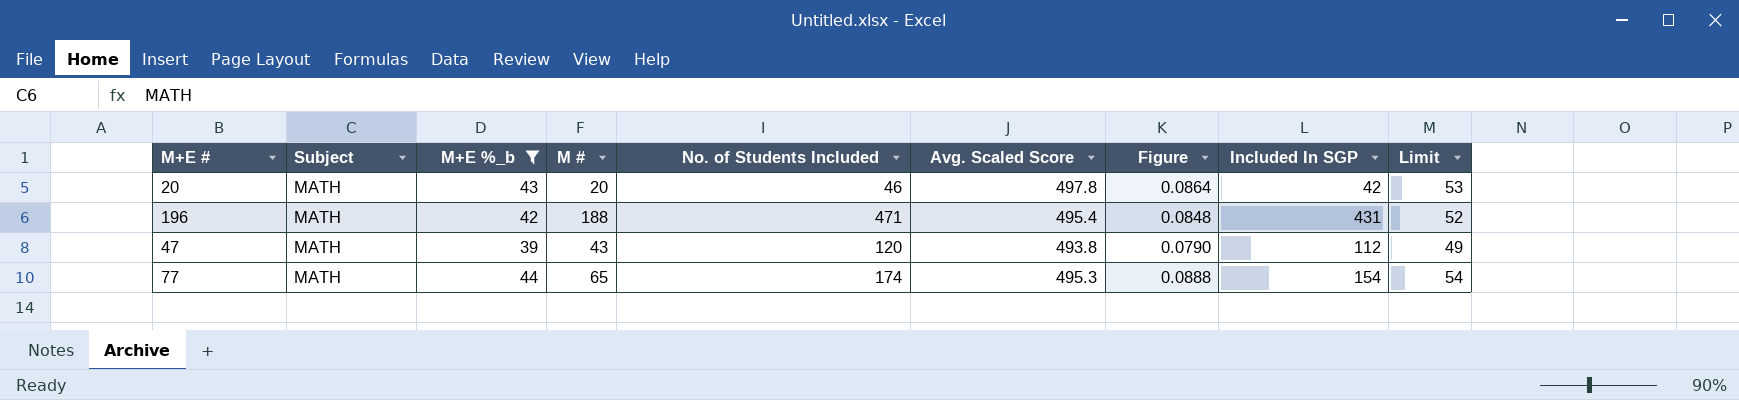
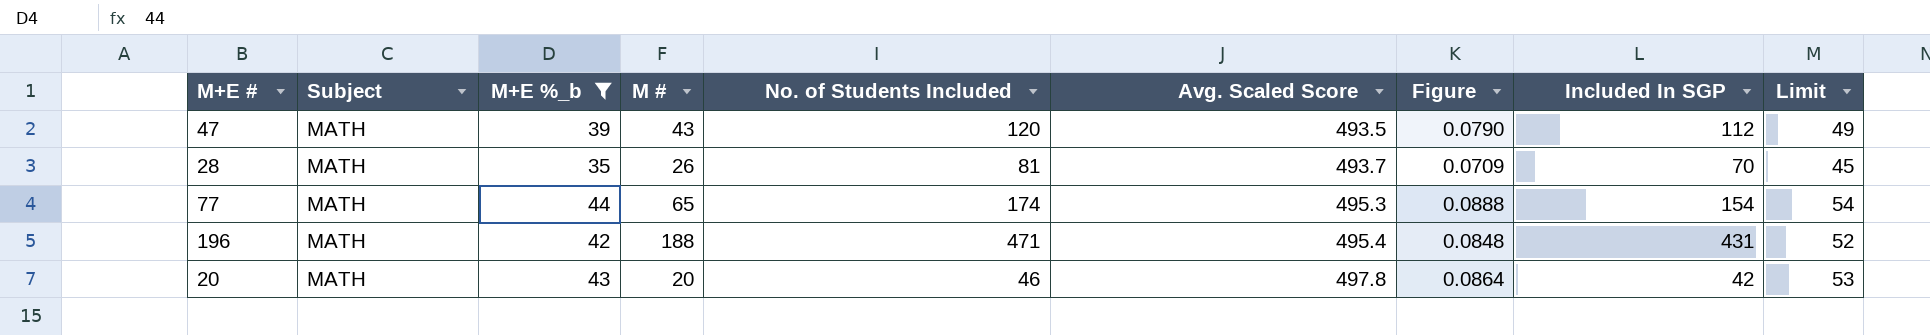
row order: none -> Avg. Scaled Score ascending
47 | Avg. Scaled Score: 493.8 -> 493.5
row 28: none -> MATH | 35 | 26 | 81 | 493.7 | 0.0709 | 70 | 45

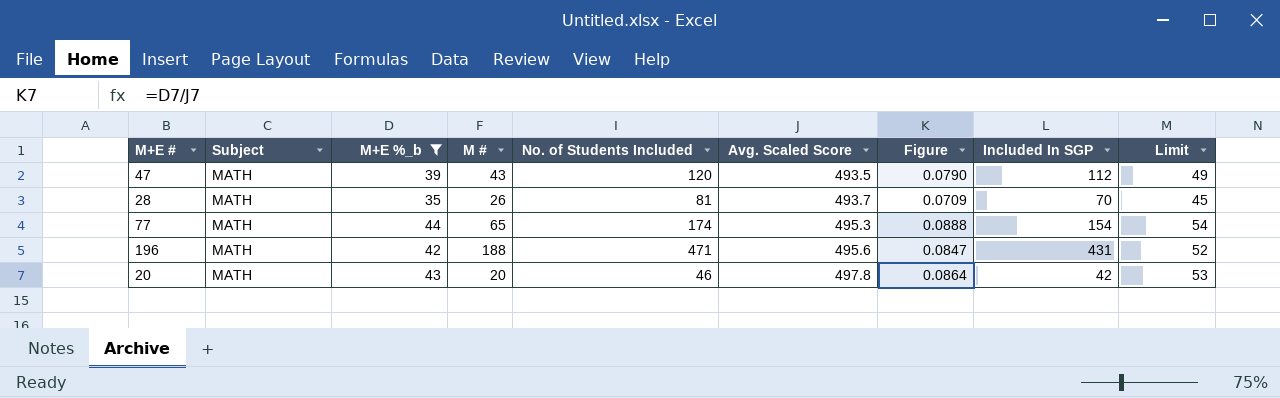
196 | Avg. Scaled Score: 495.4 -> 495.6
196 | Figure: 0.0848 -> 0.0847

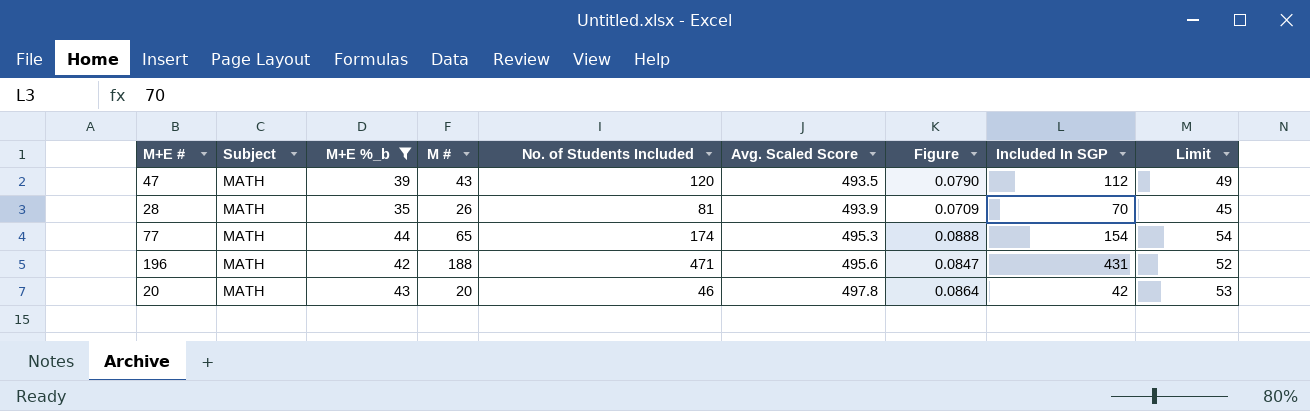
28 | Avg. Scaled Score: 493.7 -> 493.9

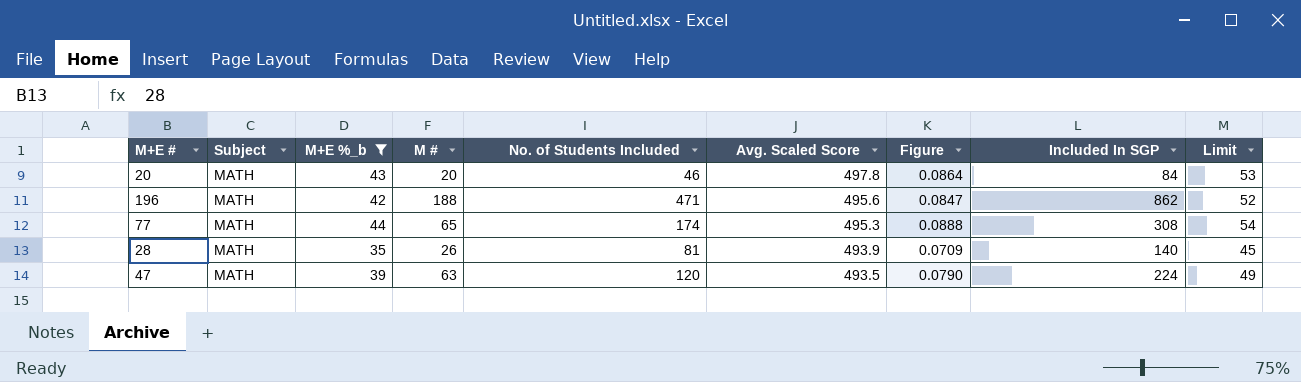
row order: Avg. Scaled Score ascending -> Avg. Scaled Score descending
20 | Included In SGP: 42 -> 84
196 | Included In SGP: 431 -> 862
77 | Included In SGP: 154 -> 308
28 | Included In SGP: 70 -> 140
47 | M #: 43 -> 63
47 | Included In SGP: 112 -> 224

